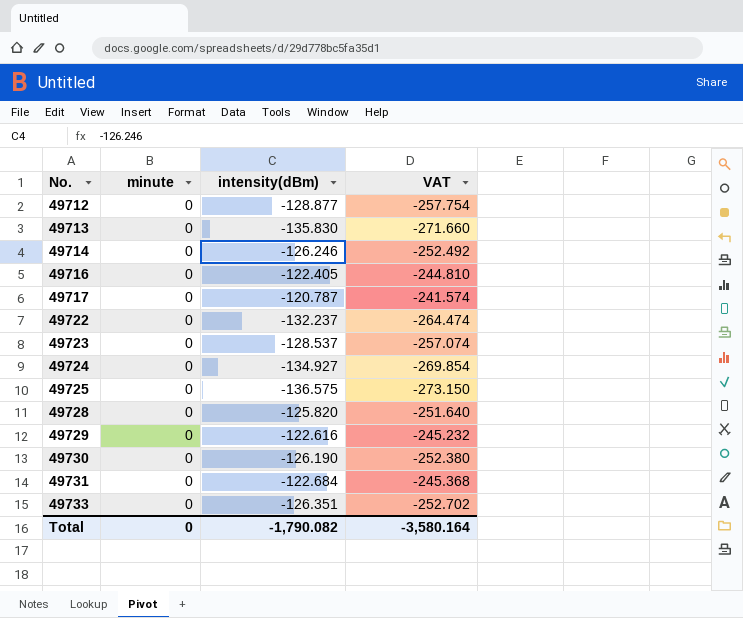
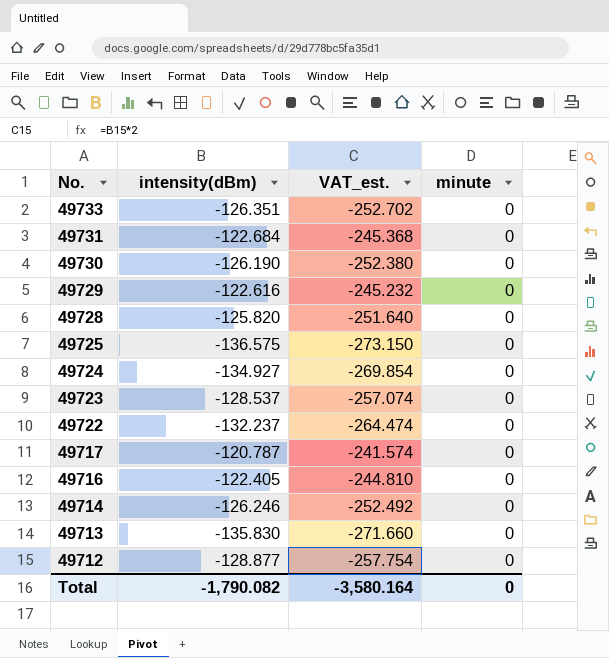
row order: No. ascending -> No. descending
column name: VAT -> VAT_est.
column minute | position: 2 -> 4

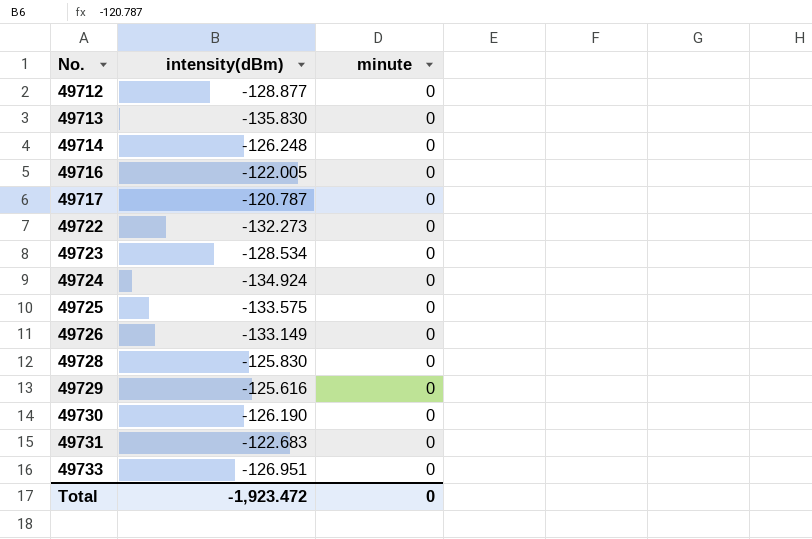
row order: No. descending -> No. ascending
column VAT_est. | formula: [intensity(dBm)] * 2 -> none
49714 | intensity(dBm): -126.246 -> -126.248
49716 | intensity(dBm): -122.405 -> -122.005
49722 | intensity(dBm): -132.237 -> -132.273
49723 | intensity(dBm): -128.537 -> -128.534
49724 | intensity(dBm): -134.927 -> -134.924
49725 | intensity(dBm): -136.575 -> -133.575
row 49726: none -> -133.149 | 0
49728 | intensity(dBm): -125.820 -> -125.830
49729 | intensity(dBm): -122.616 -> -125.616
49731 | intensity(dBm): -122.684 -> -122.683
49733 | intensity(dBm): -126.351 -> -126.951
Total | intensity(dBm): -1,790.082 -> -1,923.472

